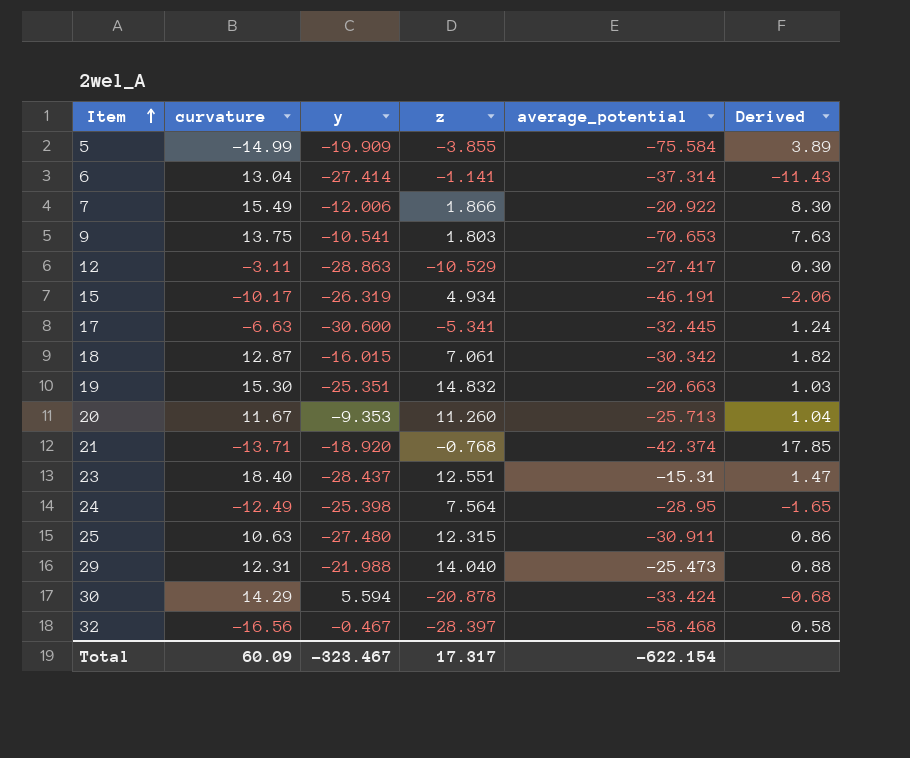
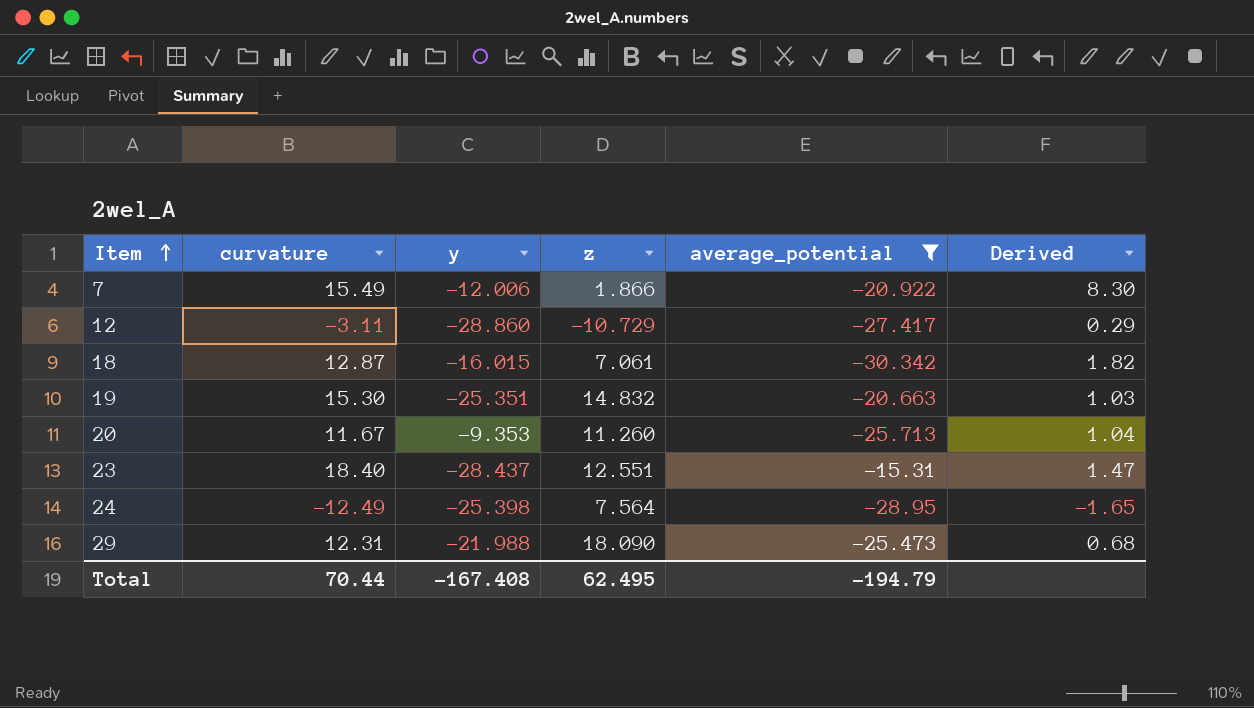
filter: none -> average_potential >= -30.342
12 | y: -28.863 -> -28.860
12 | z: -10.529 -> -10.729
12 | Derived: 0.30 -> 0.29
29 | z: 14.040 -> 18.090
29 | Derived: 0.88 -> 0.68
Total | curvature: 60.09 -> 70.44
Total | y: -323.467 -> -167.408
Total | z: 17.317 -> 62.495
Total | average_potential: -622.154 -> -194.79

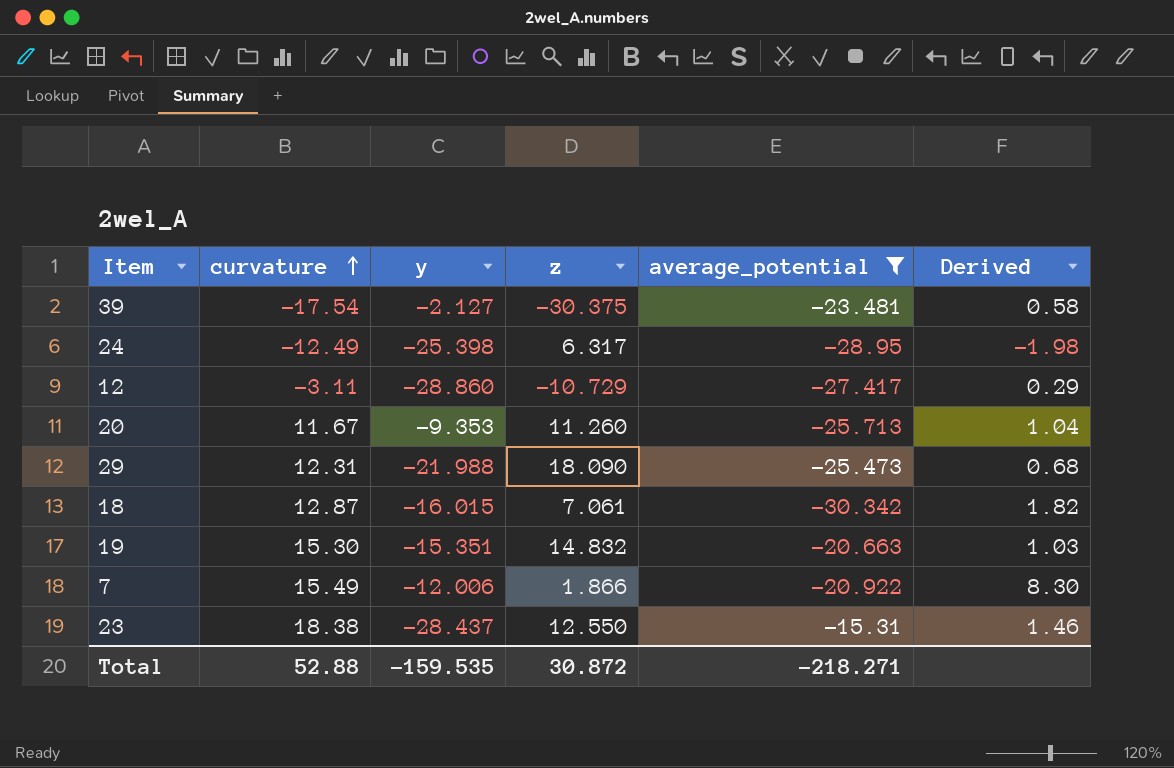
row order: Item ascending -> curvature ascending
row 39: none -> -17.54 | -2.127 | -30.375 | -23.481 | 0.58
24 | z: 7.564 -> 6.317
24 | Derived: -1.65 -> -1.98
19 | y: -25.351 -> -15.351
23 | curvature: 18.40 -> 18.38
23 | z: 12.551 -> 12.550
23 | Derived: 1.47 -> 1.46
Total | curvature: 70.44 -> 52.88
Total | y: -167.408 -> -159.535
Total | z: 62.495 -> 30.872
Total | average_potential: -194.79 -> -218.271

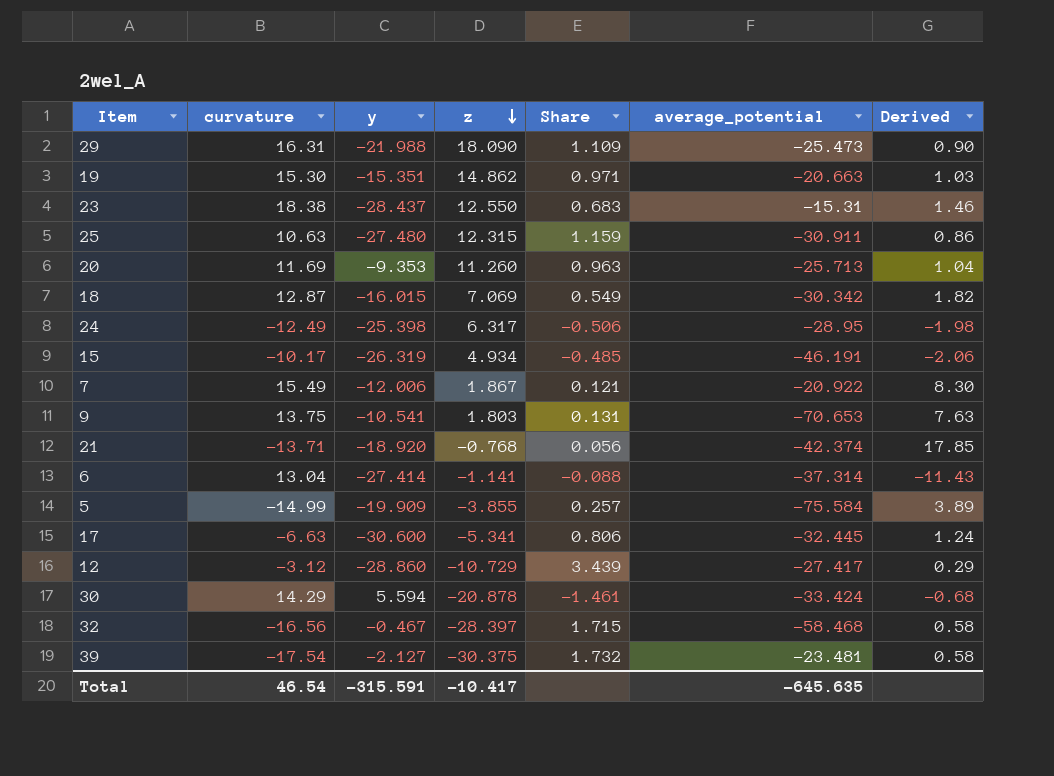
filter: average_potential >= -30.342 -> none
row order: curvature ascending -> z descending
column Share | formula: none -> [z] / [curvature]
29 | curvature: 12.31 -> 16.31
29 | Derived: 0.68 -> 0.90
19 | z: 14.832 -> 14.862
20 | curvature: 11.67 -> 11.69
18 | z: 7.061 -> 7.069
7 | z: 1.866 -> 1.867
12 | curvature: -3.11 -> -3.12
Total | curvature: 52.88 -> 46.54
Total | y: -159.535 -> -315.591
Total | z: 30.872 -> -10.417
Total | average_potential: -218.271 -> -645.635

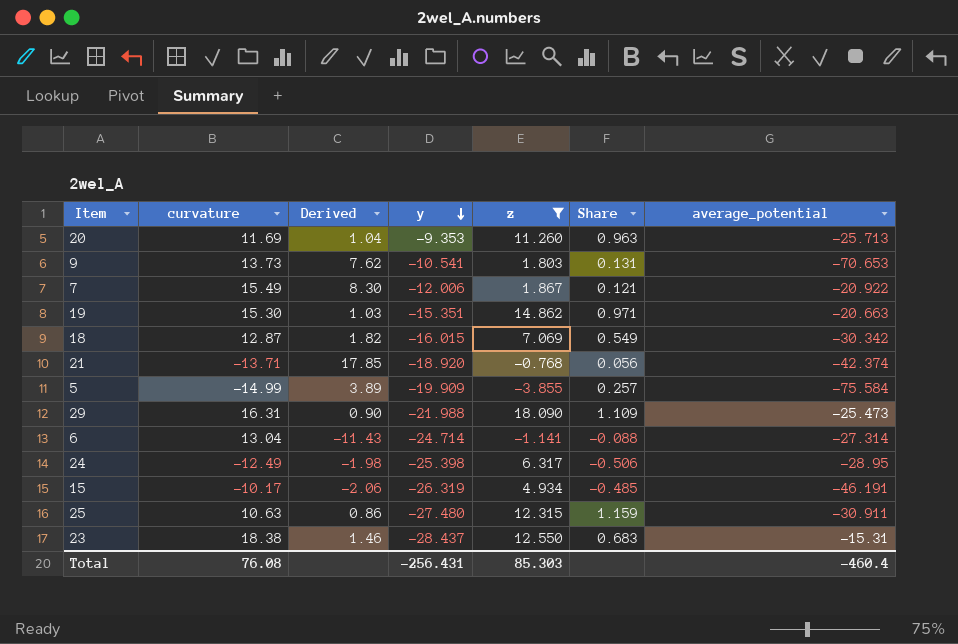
filter: none -> z >= -3.855
row order: z descending -> y descending
column Derived | position: 7 -> 3
9 | curvature: 13.75 -> 13.73
9 | Derived: 7.63 -> 7.62
6 | y: -27.414 -> -24.714
6 | average_potential: -37.314 -> -27.314
Total | curvature: 46.54 -> 76.08
Total | y: -315.591 -> -256.431
Total | z: -10.417 -> 85.303
Total | average_potential: -645.635 -> -460.4

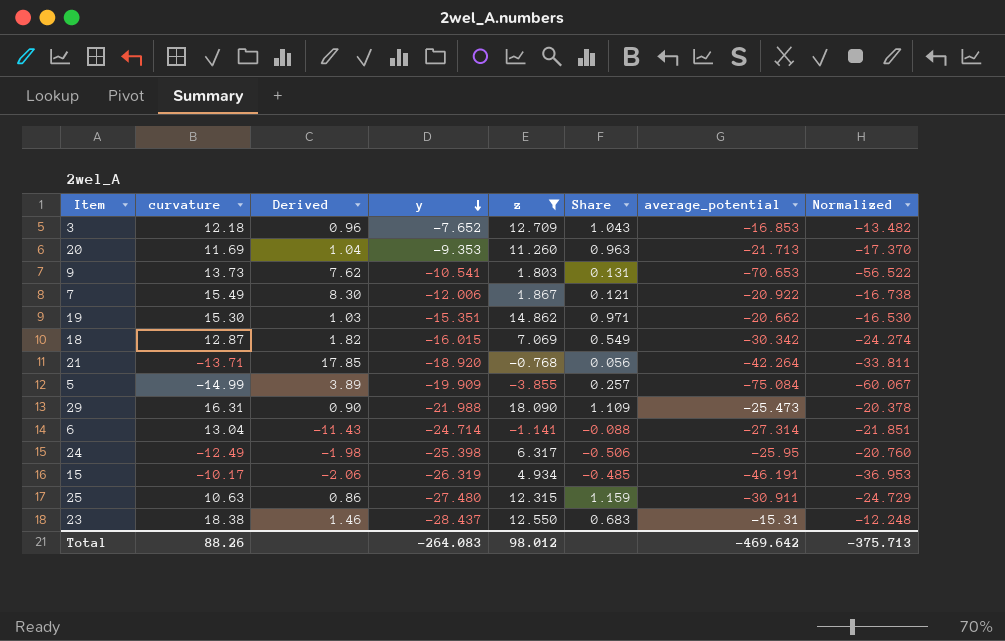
column Normalized | formula: none -> [average_potential] * 0.8
row 3: none -> 12.18 | 0.96 | -7.652 | 12.709 | 1.043 | -16.853 | -13.482
20 | average_potential: -25.713 -> -21.713
19 | average_potential: -20.663 -> -20.662
21 | average_potential: -42.374 -> -42.264
5 | average_potential: -75.584 -> -75.084
24 | average_potential: -28.95 -> -25.95
Total | curvature: 76.08 -> 88.26
Total | y: -256.431 -> -264.083
Total | z: 85.303 -> 98.012
Total | average_potential: -460.4 -> -469.642

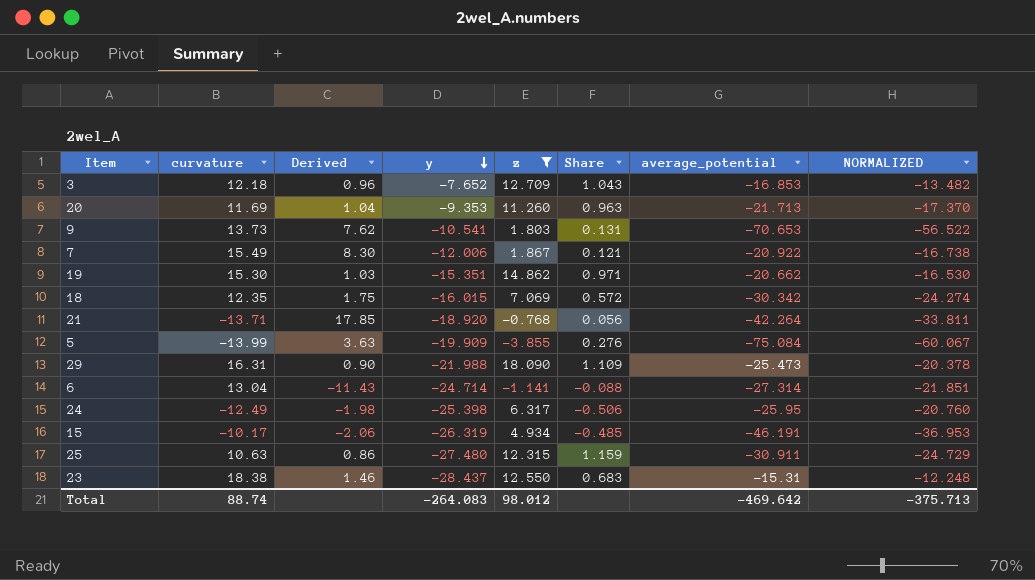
column name: Normalized -> NORMALIZED
18 | curvature: 12.87 -> 12.35
18 | Derived: 1.82 -> 1.75
18 | Share: 0.549 -> 0.572
5 | curvature: -14.99 -> -13.99
5 | Derived: 3.89 -> 3.63
5 | Share: 0.257 -> 0.276
Total | curvature: 88.26 -> 88.74

